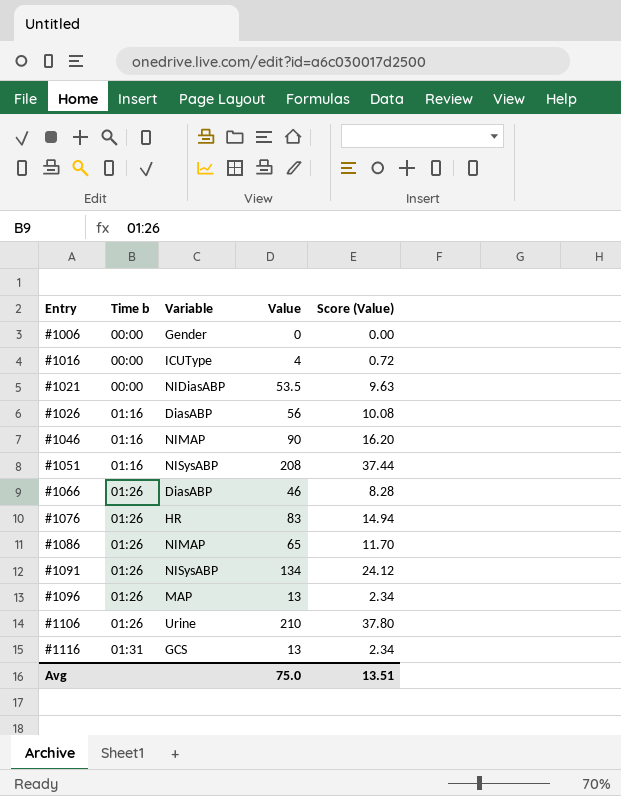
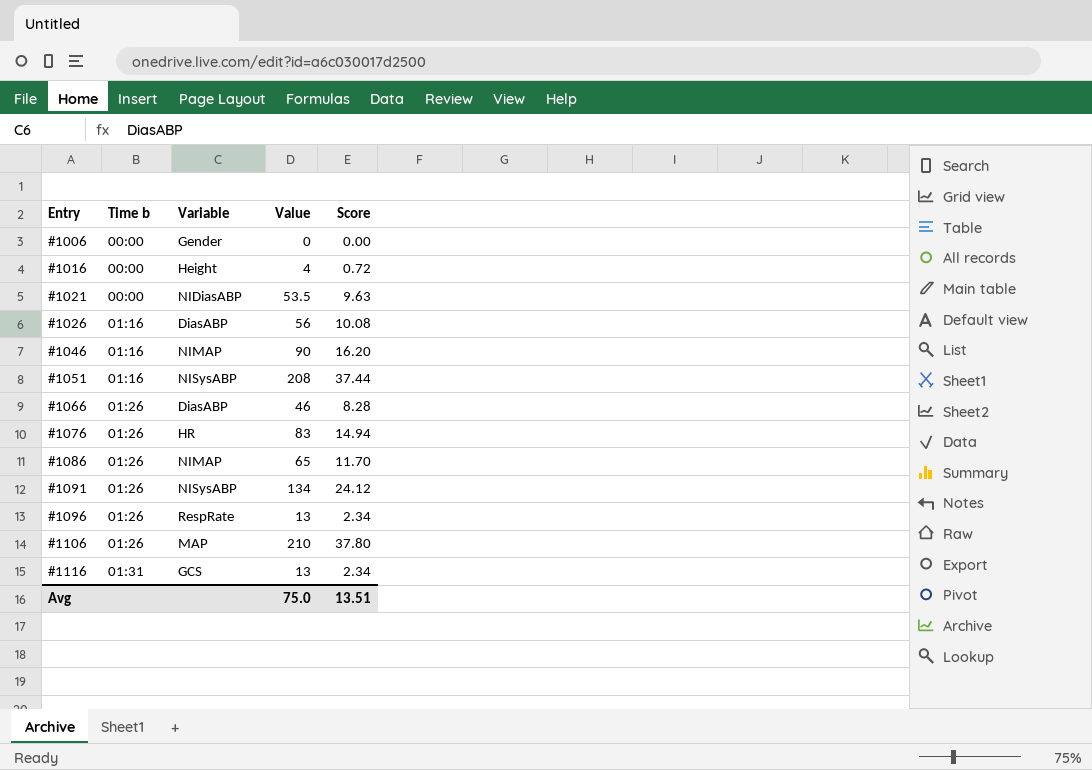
column name: Score (Value) -> Score
#1016 | Variable: ICUType -> Height
#1096 | Variable: MAP -> RespRate
#1106 | Variable: Urine -> MAP

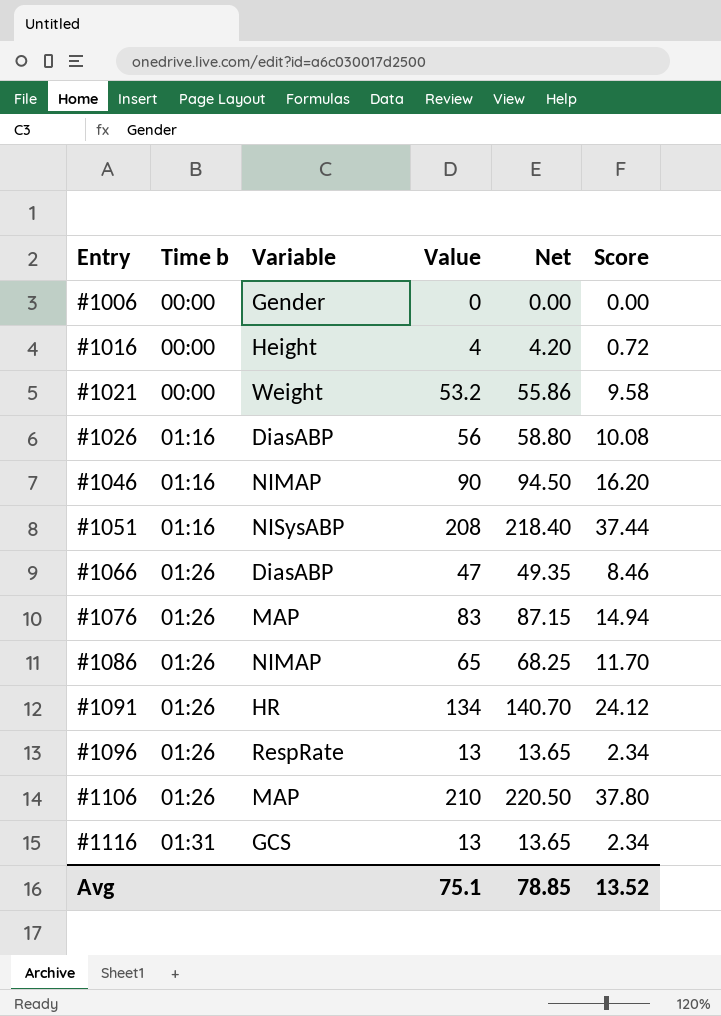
column Net | formula: none -> [Value] * 1.05
#1021 | Variable: NIDiasABP -> Weight
#1021 | Value: 53.5 -> 53.2
#1021 | Score: 9.63 -> 9.58
#1066 | Value: 46 -> 47
#1066 | Score: 8.28 -> 8.46
#1076 | Variable: HR -> MAP
#1091 | Variable: NISysABP -> HR
Avg | Value: 75.0 -> 75.1
Avg | Score: 13.51 -> 13.52

